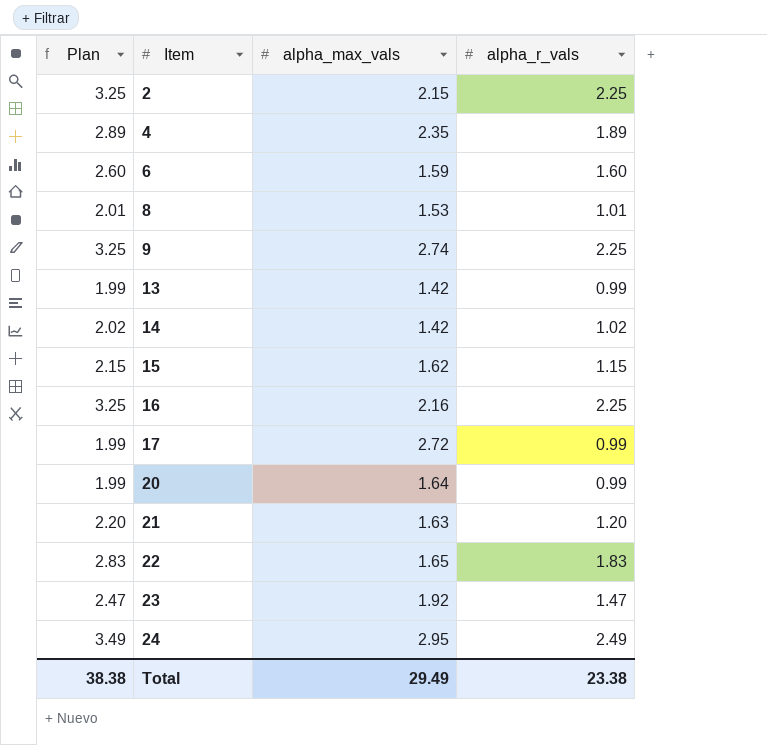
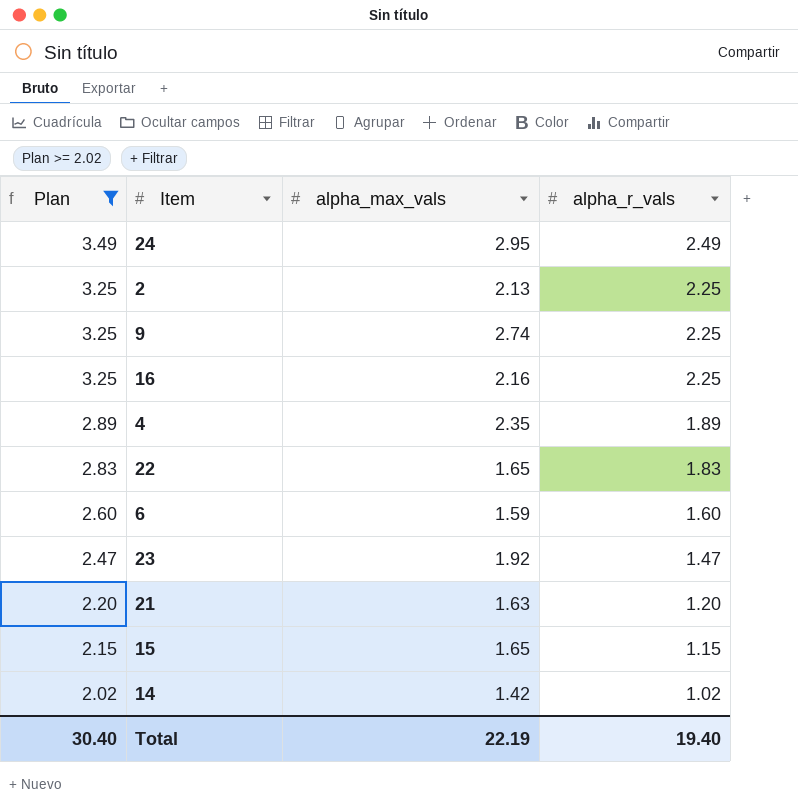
filter: none -> Plan >= 2.02
row order: Item ascending -> Plan descending
2 | alpha_max_vals: 2.15 -> 2.13
15 | alpha_max_vals: 1.62 -> 1.65
Total | Plan: 38.38 -> 30.40
Total | alpha_max_vals: 29.49 -> 22.19
Total | alpha_r_vals: 23.38 -> 19.40

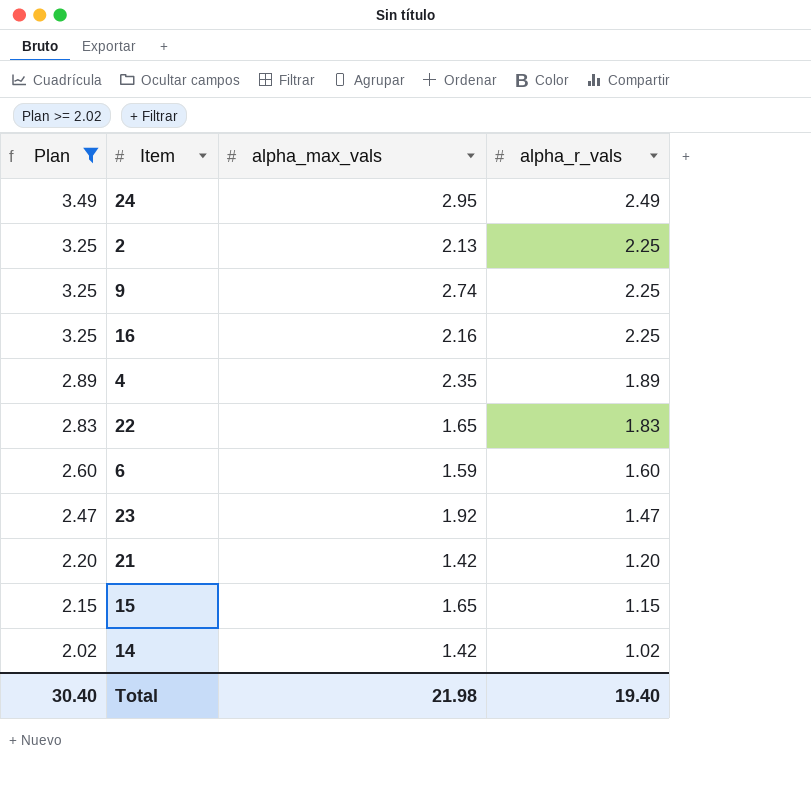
21 | alpha_max_vals: 1.63 -> 1.42
Total | alpha_max_vals: 22.19 -> 21.98

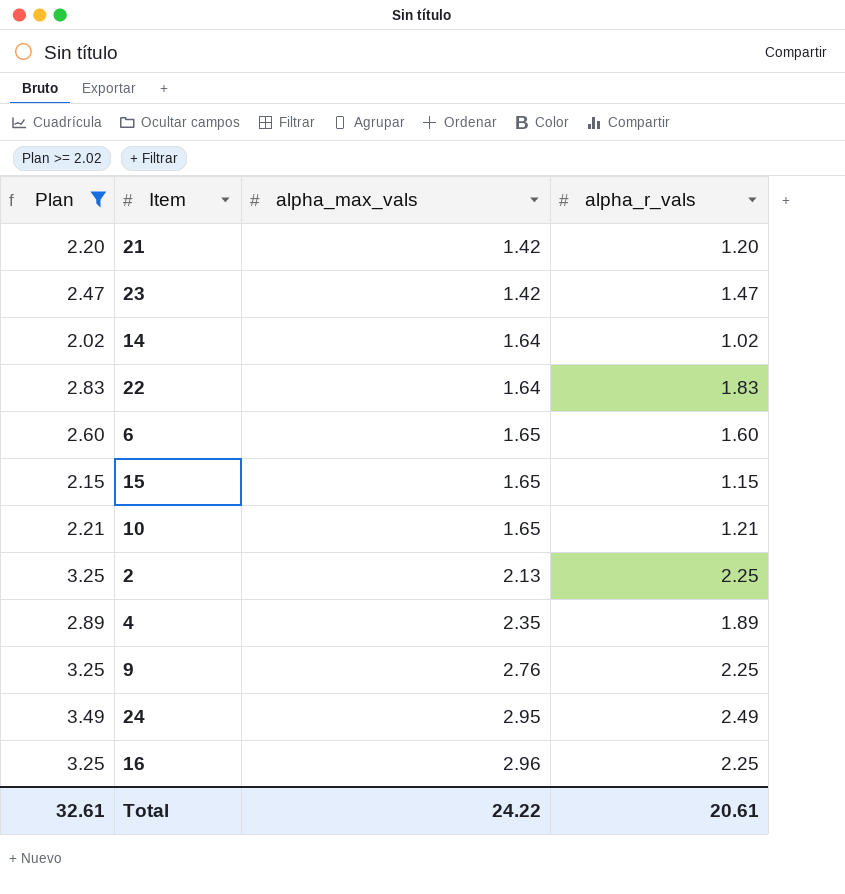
row order: Plan descending -> alpha_max_vals ascending
23 | alpha_max_vals: 1.92 -> 1.42
14 | alpha_max_vals: 1.42 -> 1.64
22 | alpha_max_vals: 1.65 -> 1.64
6 | alpha_max_vals: 1.59 -> 1.65
row 10: none -> 2.21 | 1.65 | 1.21
9 | alpha_max_vals: 2.74 -> 2.76
16 | alpha_max_vals: 2.16 -> 2.96
Total | Plan: 30.40 -> 32.61
Total | alpha_max_vals: 21.98 -> 24.22
Total | alpha_r_vals: 19.40 -> 20.61

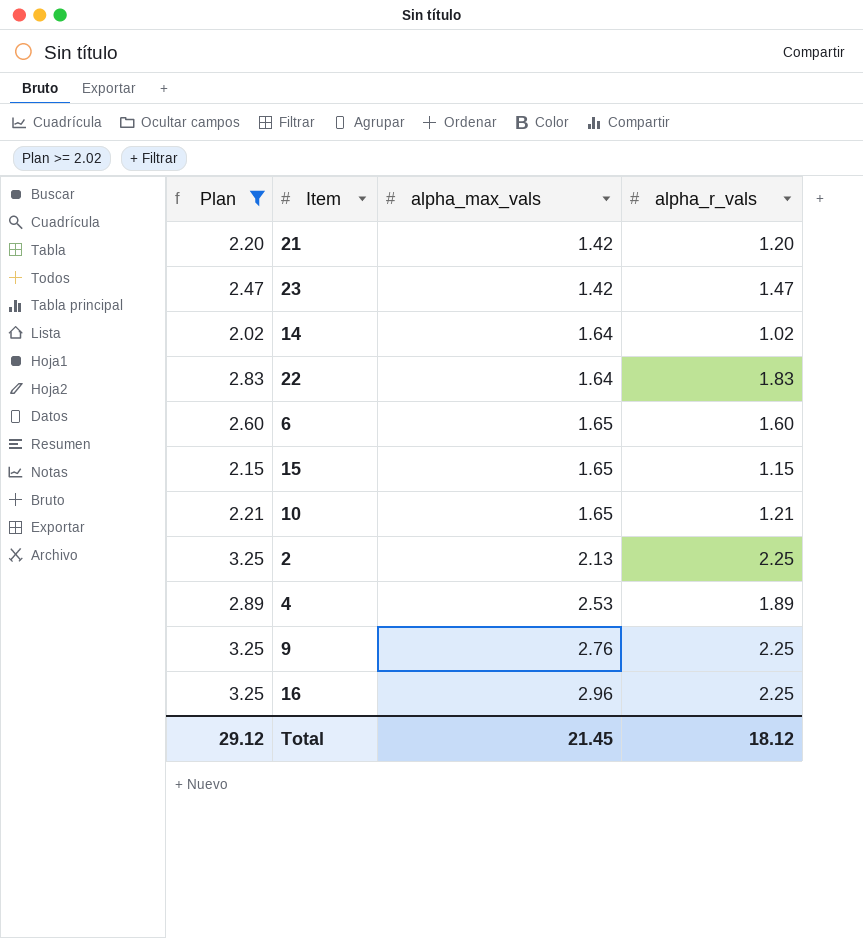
row 24: 3.49 | 2.95 | 2.49 -> none
4 | alpha_max_vals: 2.35 -> 2.53
Total | Plan: 32.61 -> 29.12
Total | alpha_max_vals: 24.22 -> 21.45
Total | alpha_r_vals: 20.61 -> 18.12

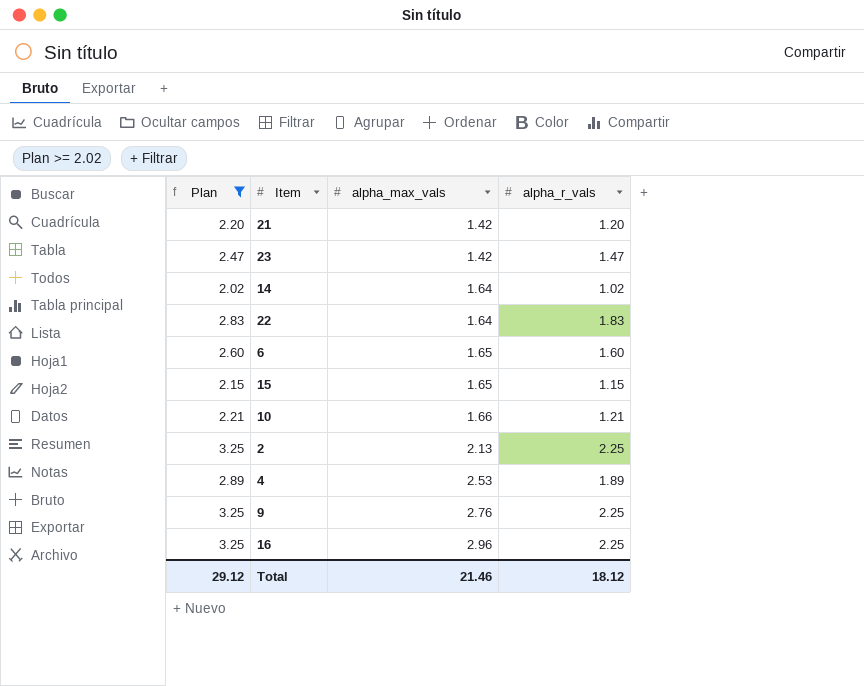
10 | alpha_max_vals: 1.65 -> 1.66
Total | alpha_max_vals: 21.45 -> 21.46

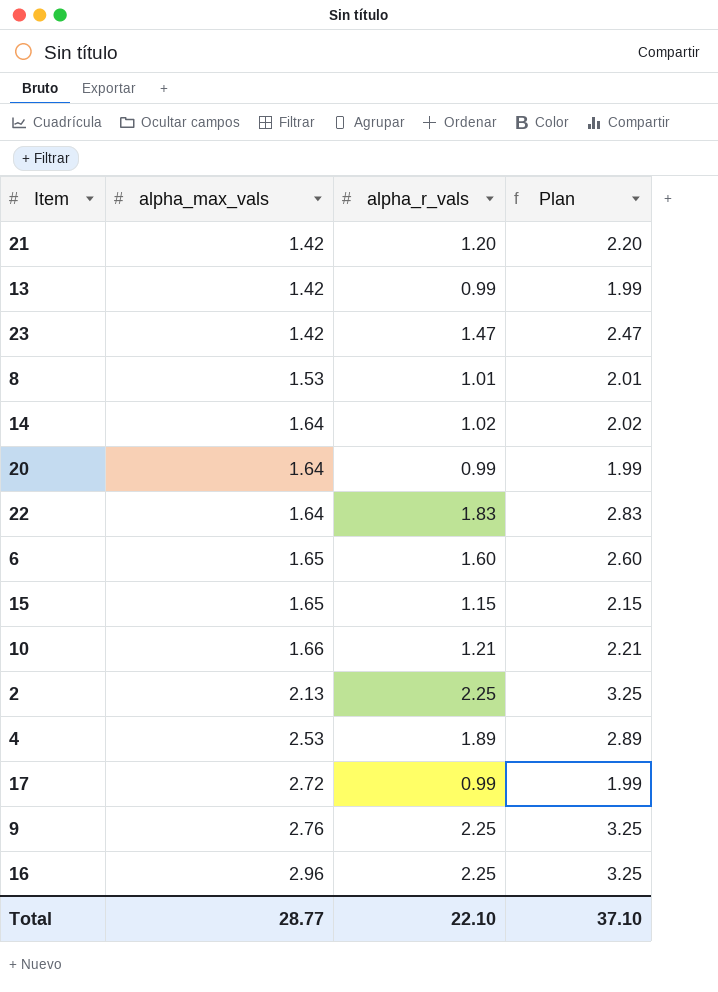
filter: Plan >= 2.02 -> none
column Plan | position: 1 -> 4
Total | alpha_max_vals: 21.46 -> 28.77
Total | alpha_r_vals: 18.12 -> 22.10
Total | Plan: 29.12 -> 37.10

